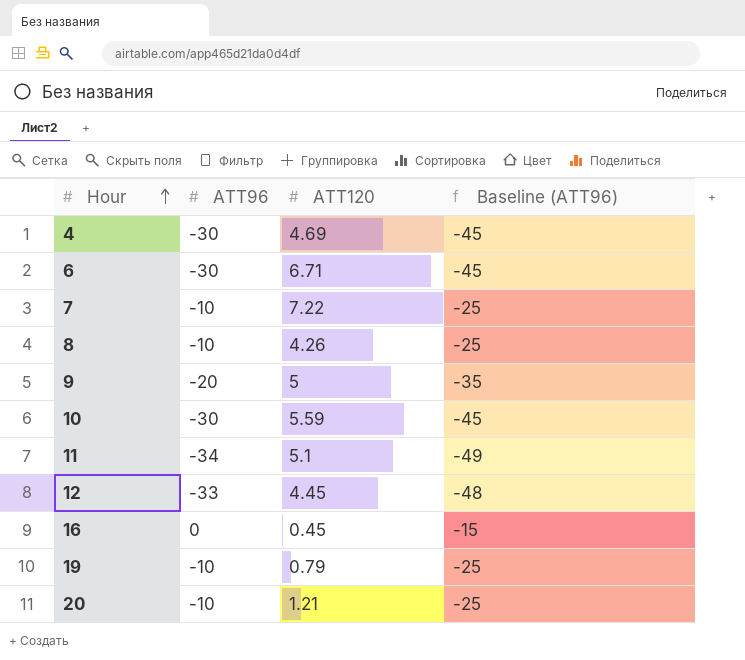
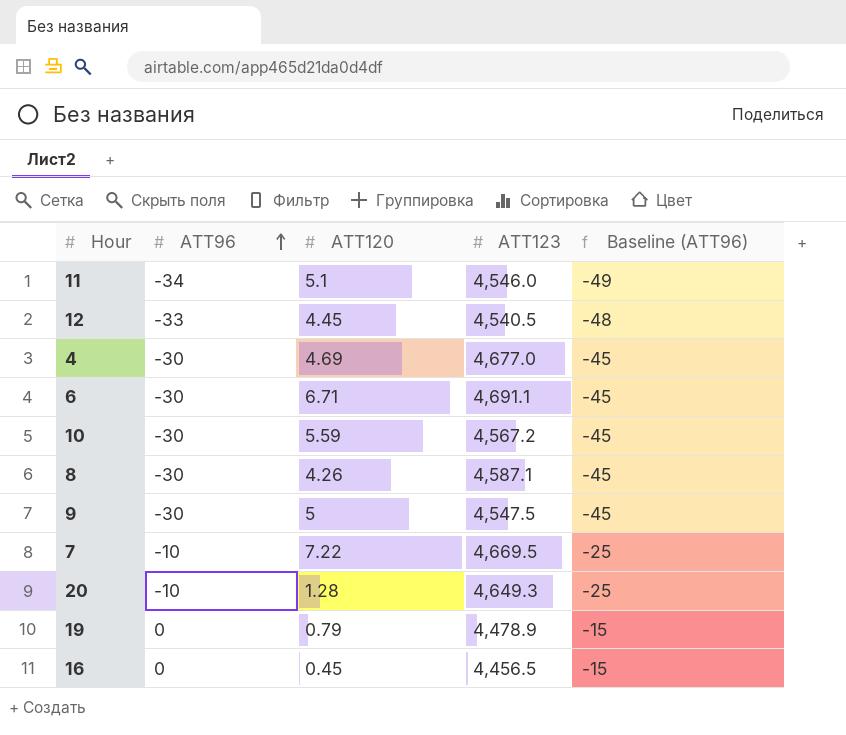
row order: Hour ascending -> ATT96 ascending
column ATT123 | position: none -> 4
8 | ATT96: -10 -> -30
8 | Baseline (ATT96): -25 -> -45
9 | ATT96: -20 -> -30
9 | Baseline (ATT96): -35 -> -45
20 | ATT120: 1.21 -> 1.28
19 | ATT96: -10 -> 0
19 | Baseline (ATT96): -25 -> -15

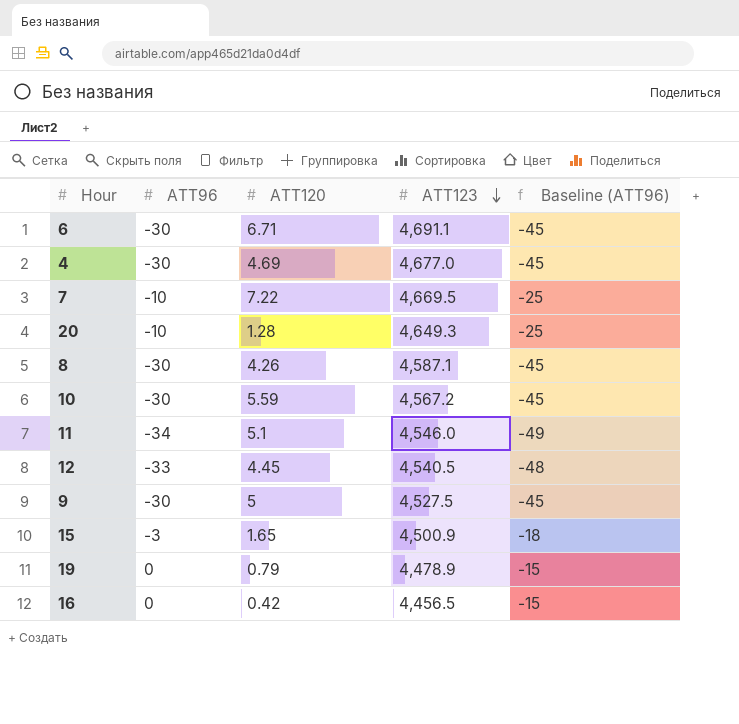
row order: ATT96 ascending -> ATT123 descending
9 | ATT123: 4,547.5 -> 4,527.5
row 15: none -> -3 | 1.65 | 4,500.9 | -18
16 | ATT120: 0.45 -> 0.42

